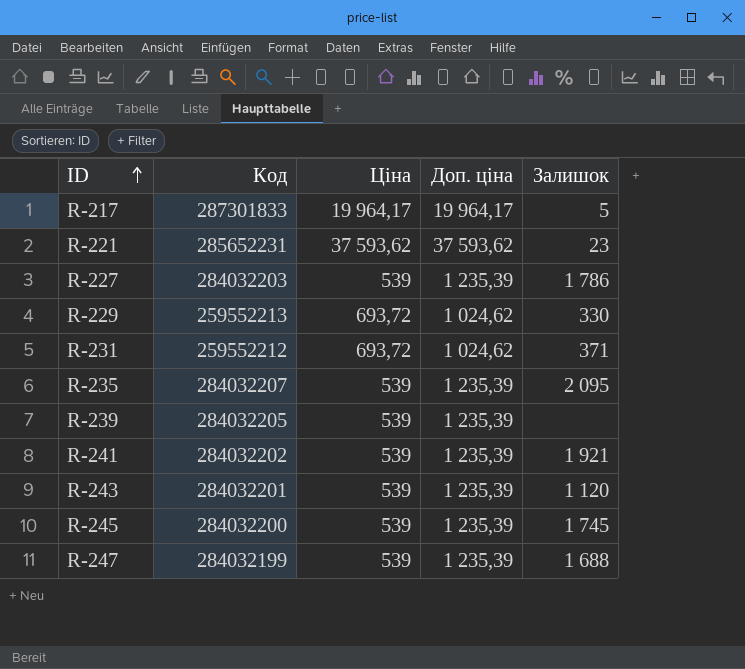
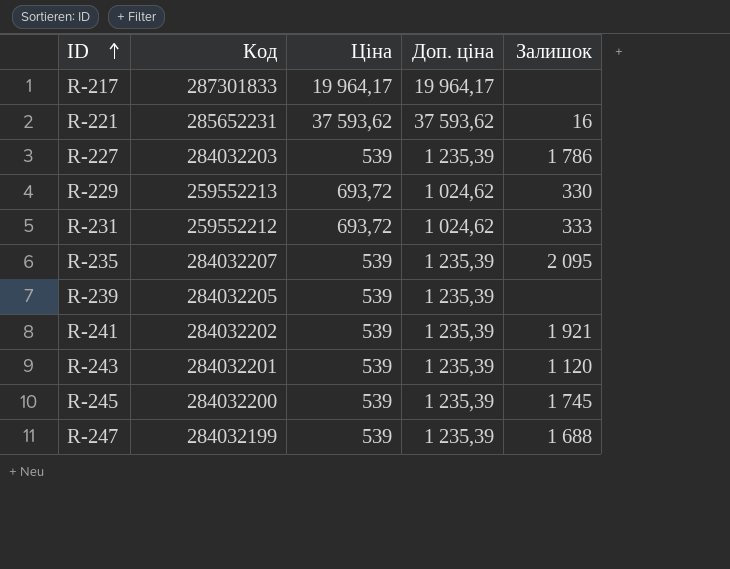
R-217 | Залишок: 5 -> none
R-221 | Залишок: 23 -> 16
R-231 | Залишок: 371 -> 333

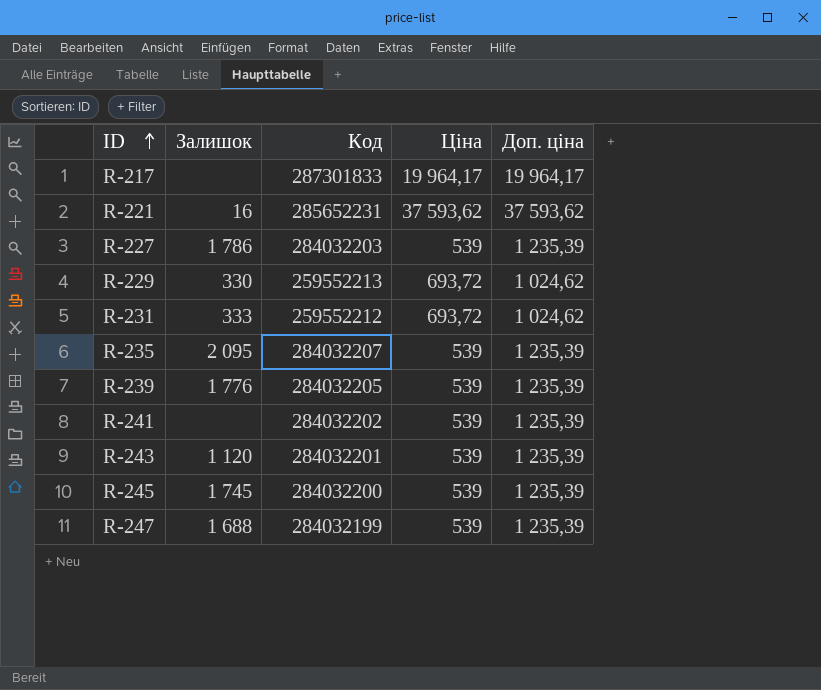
column Залишок | position: 5 -> 2
R-239 | Залишок: none -> 1 776
R-241 | Залишок: 1 921 -> none

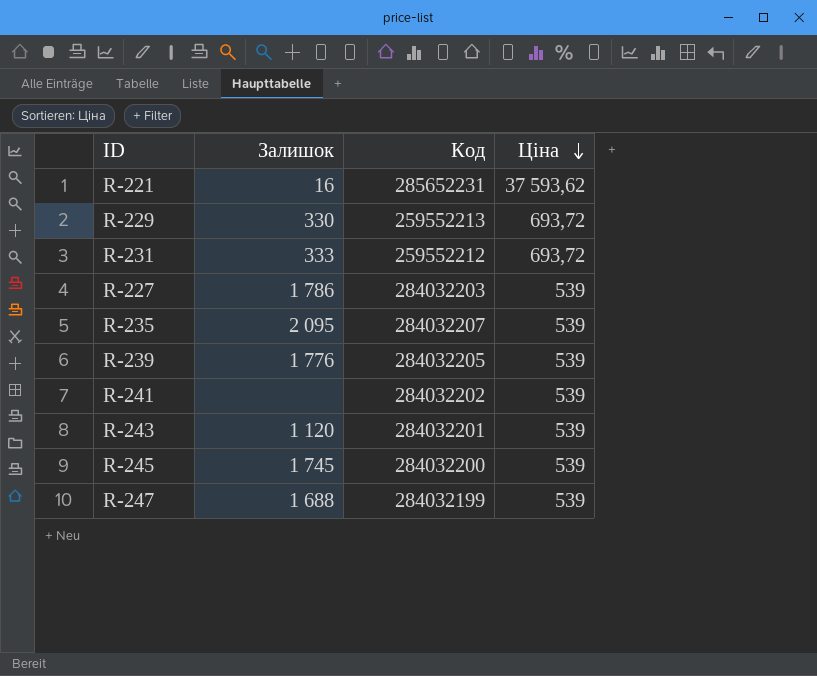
row order: ID ascending -> Ціна descending
column Доп. ціна | position: 5 -> none
row R-217: none | 287301833 | 19 964,17 | 19 964,17 -> none

